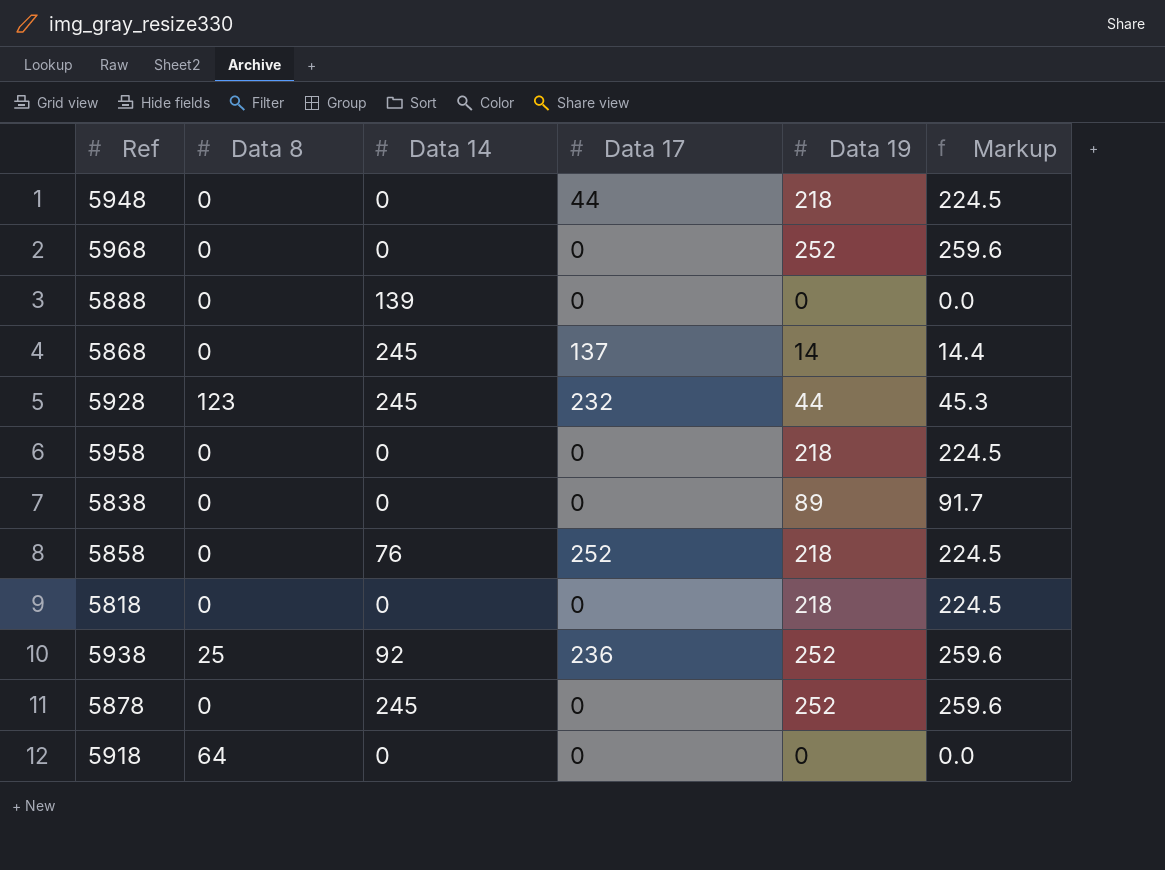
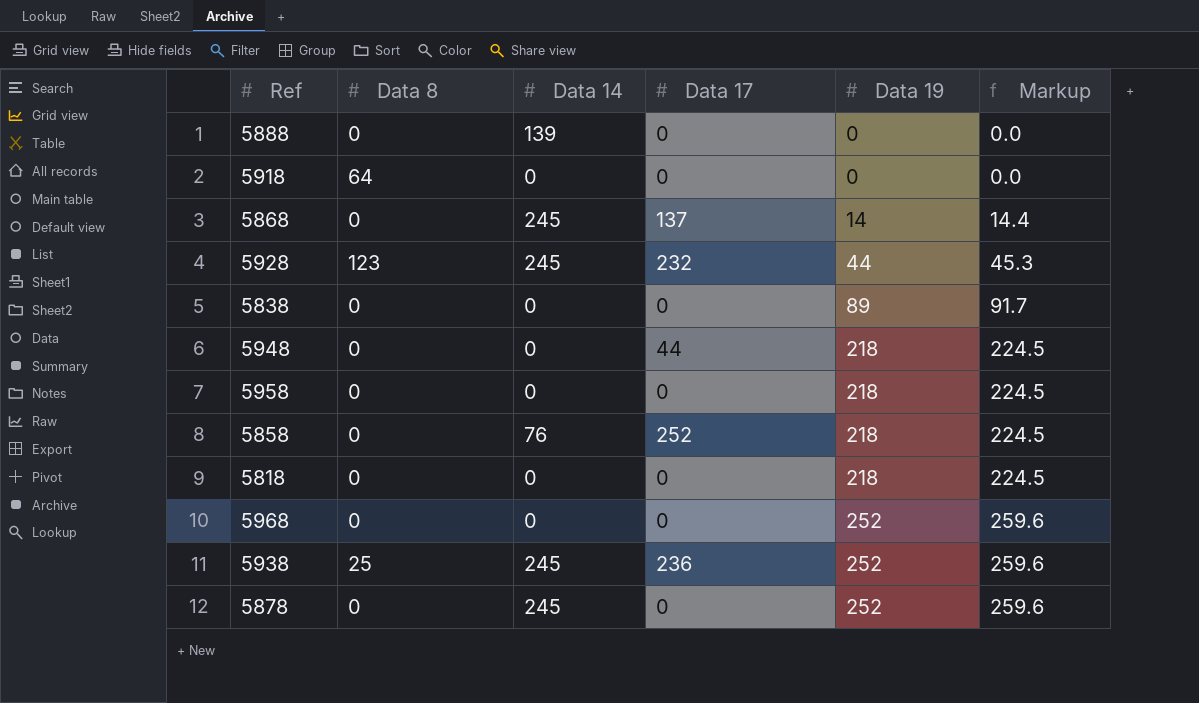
row order: none -> Data 19 ascending
5938 | Data 14: 92 -> 245

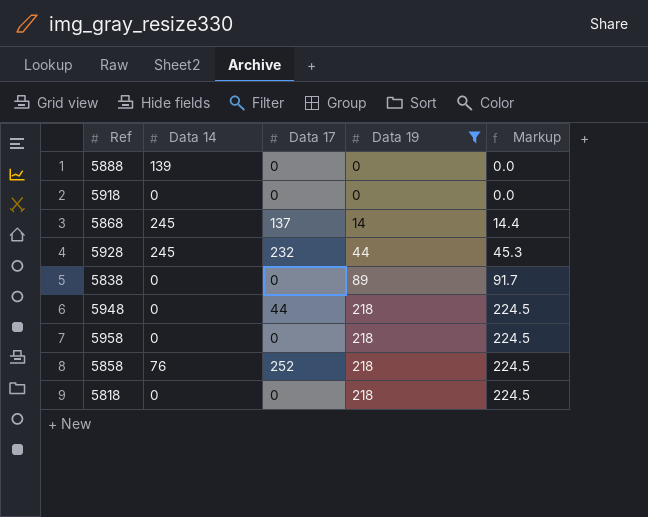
filter: none -> Data 19 != 252
column Data 8 | position: 2 -> none

